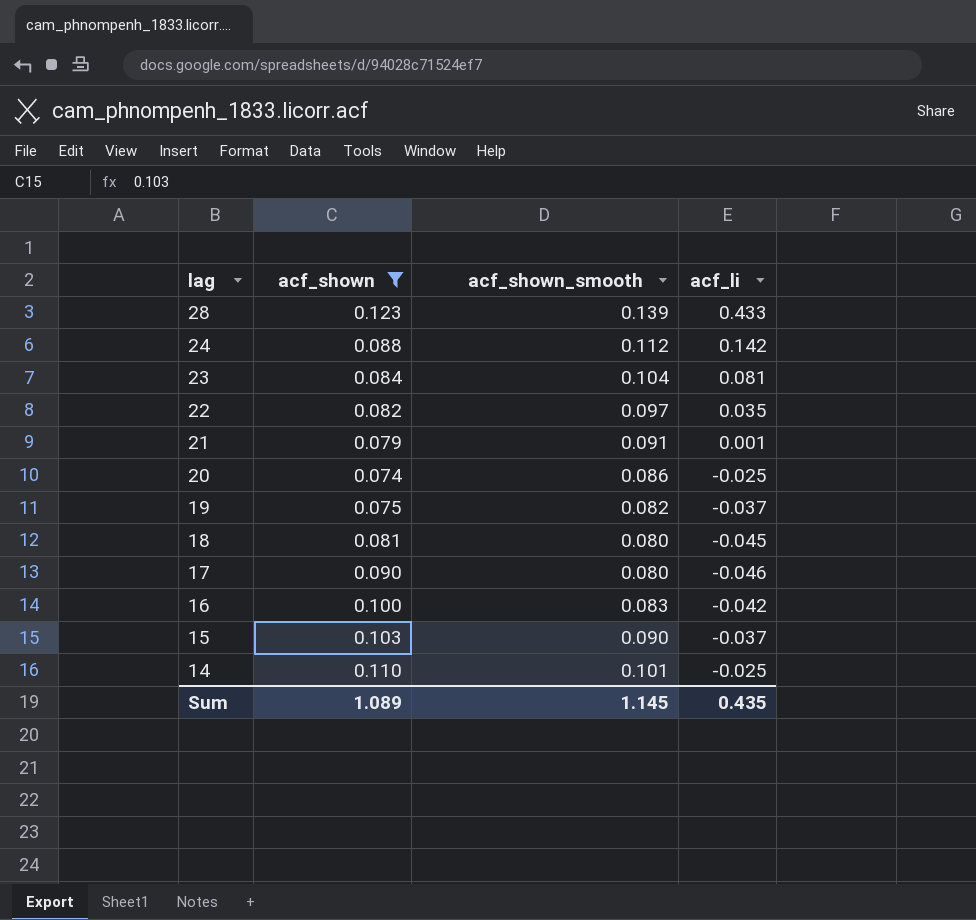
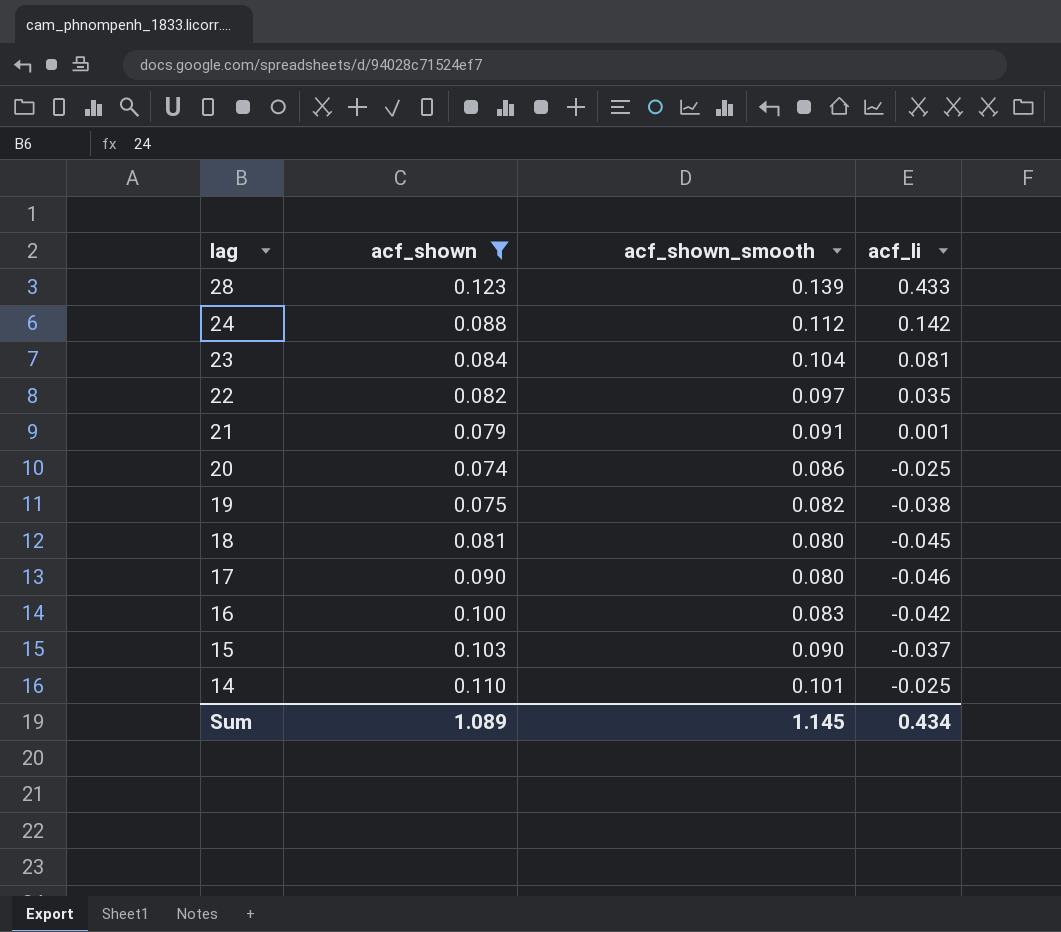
19 | acf_li: -0.037 -> -0.038
Sum | acf_li: 0.435 -> 0.434

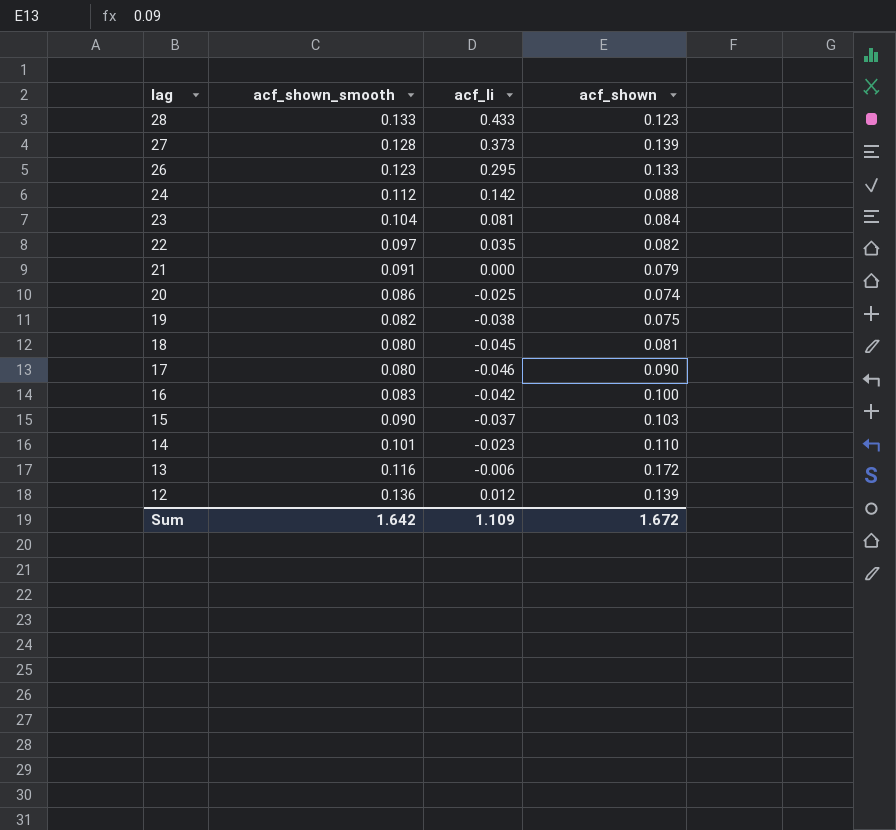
filter: acf_shown <= 0.123 -> none
column acf_shown | position: 2 -> 4
28 | acf_shown_smooth: 0.139 -> 0.133
21 | acf_li: 0.001 -> 0.000
14 | acf_li: -0.025 -> -0.023
Sum | acf_shown_smooth: 1.145 -> 1.642
Sum | acf_li: 0.434 -> 1.109
Sum | acf_shown: 1.089 -> 1.672

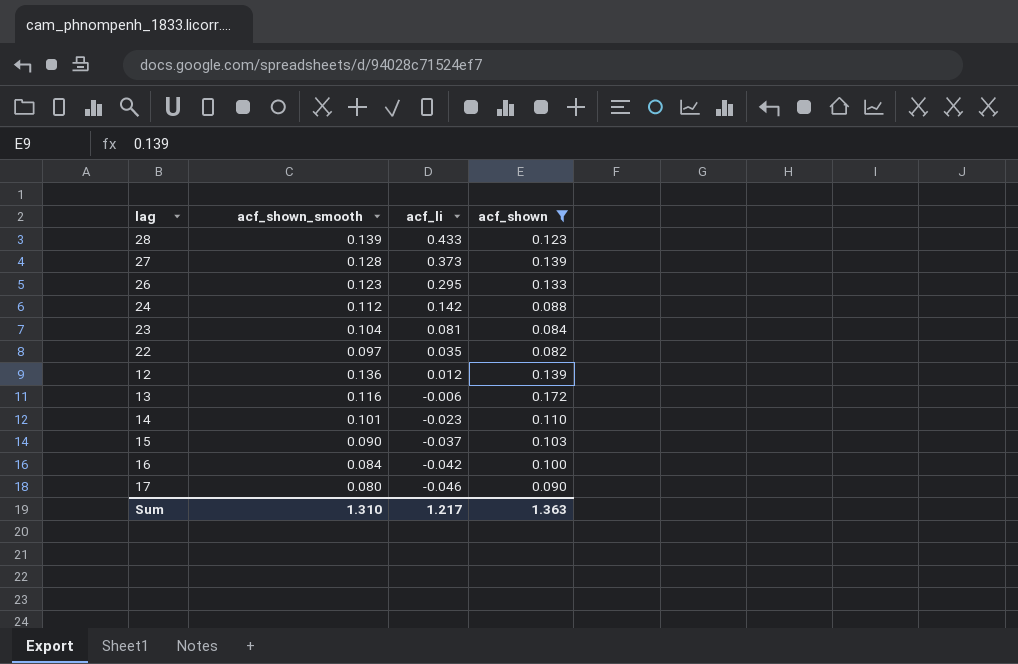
filter: none -> acf_shown >= 0.082
row order: lag descending -> acf_li descending
28 | acf_shown_smooth: 0.133 -> 0.139
16 | acf_shown_smooth: 0.083 -> 0.084
Sum | acf_shown_smooth: 1.642 -> 1.310
Sum | acf_li: 1.109 -> 1.217
Sum | acf_shown: 1.672 -> 1.363

